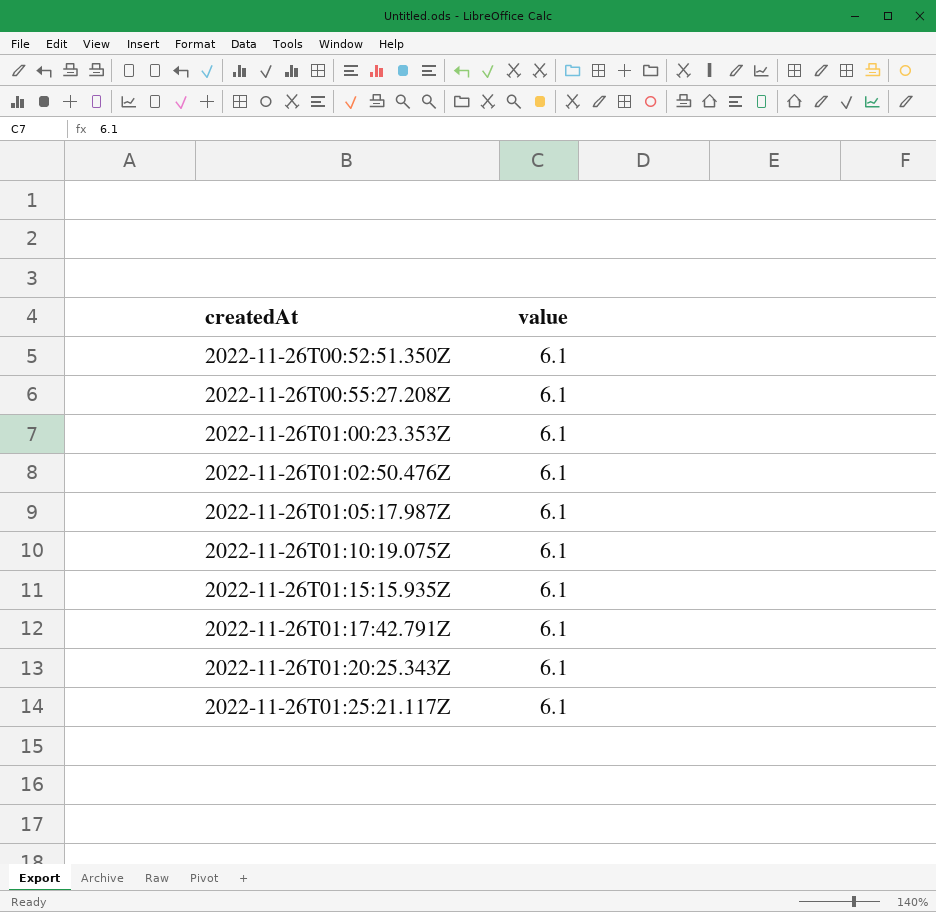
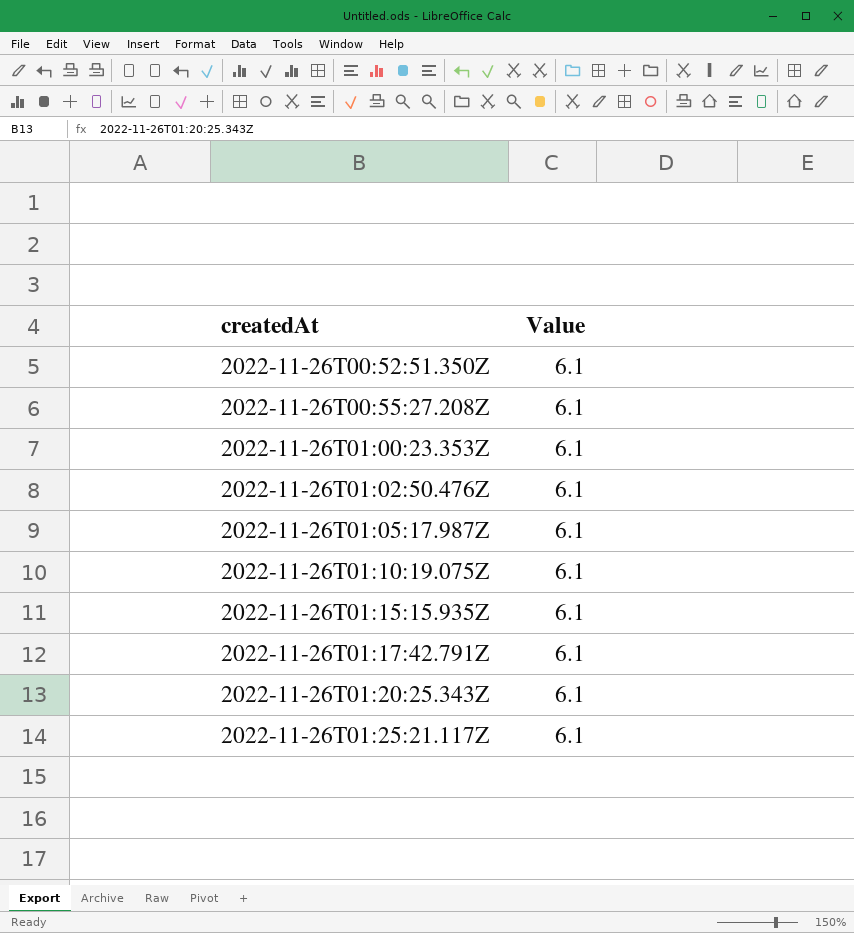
column name: value -> Value

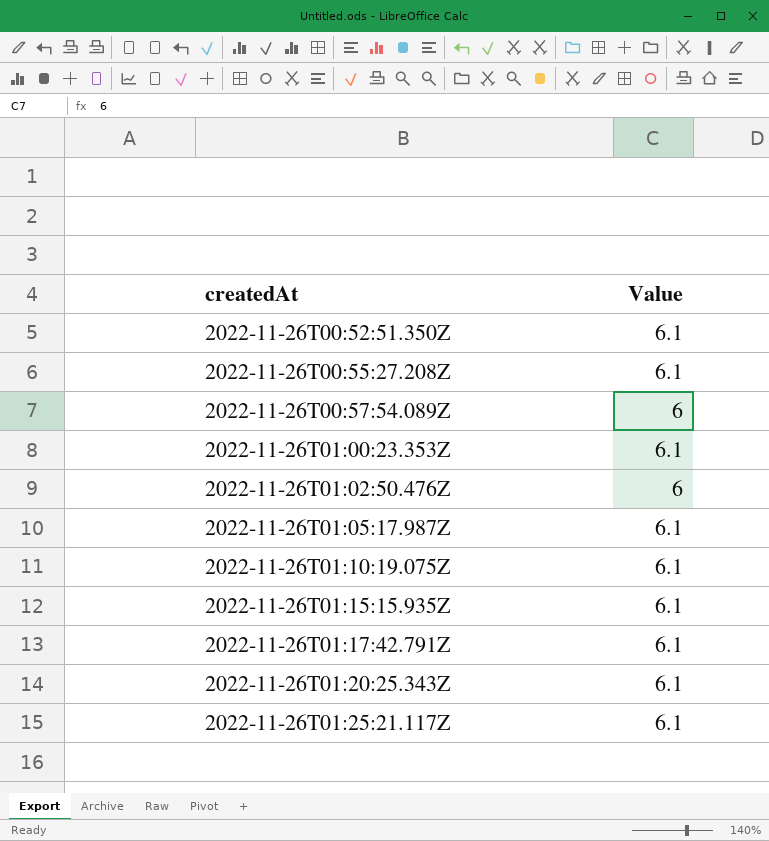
row 2022-11-26T00:57:54.089Z: none -> 6
2022-11-26T01:02:50.476Z | Value: 6.1 -> 6

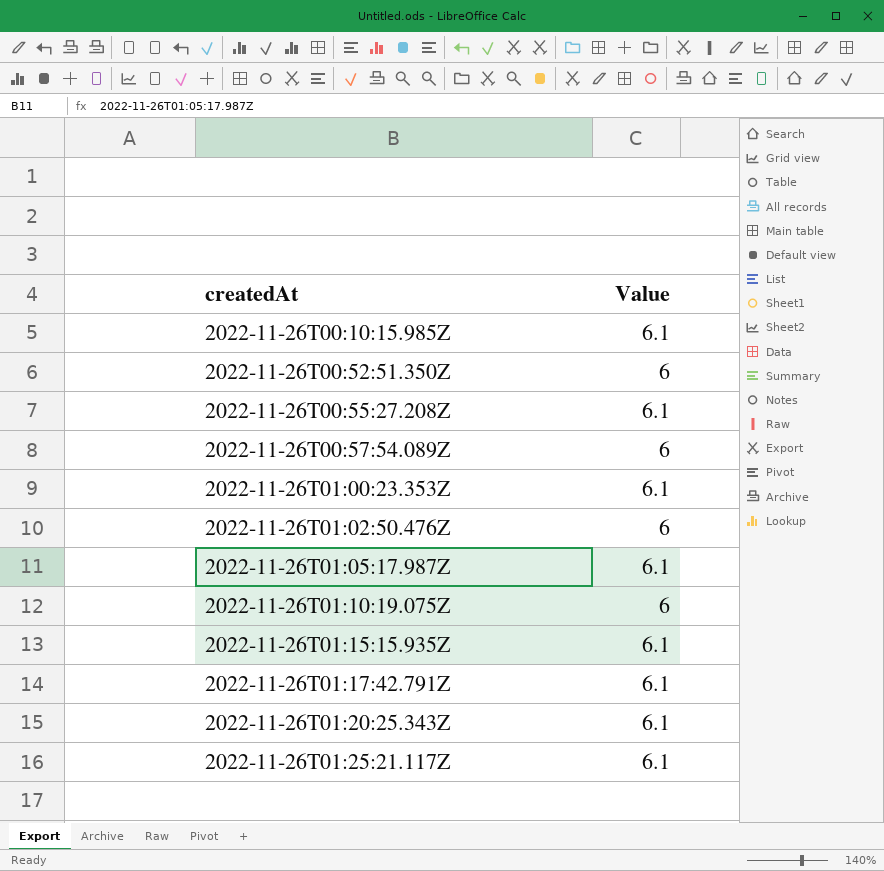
row 2022-11-26T00:10:15.985Z: none -> 6.1
2022-11-26T00:52:51.350Z | Value: 6.1 -> 6
2022-11-26T01:10:19.075Z | Value: 6.1 -> 6

